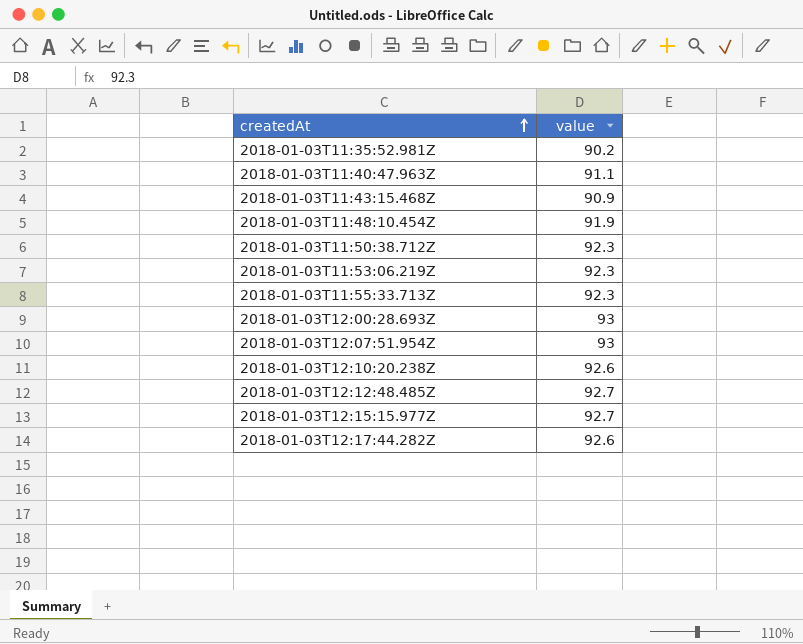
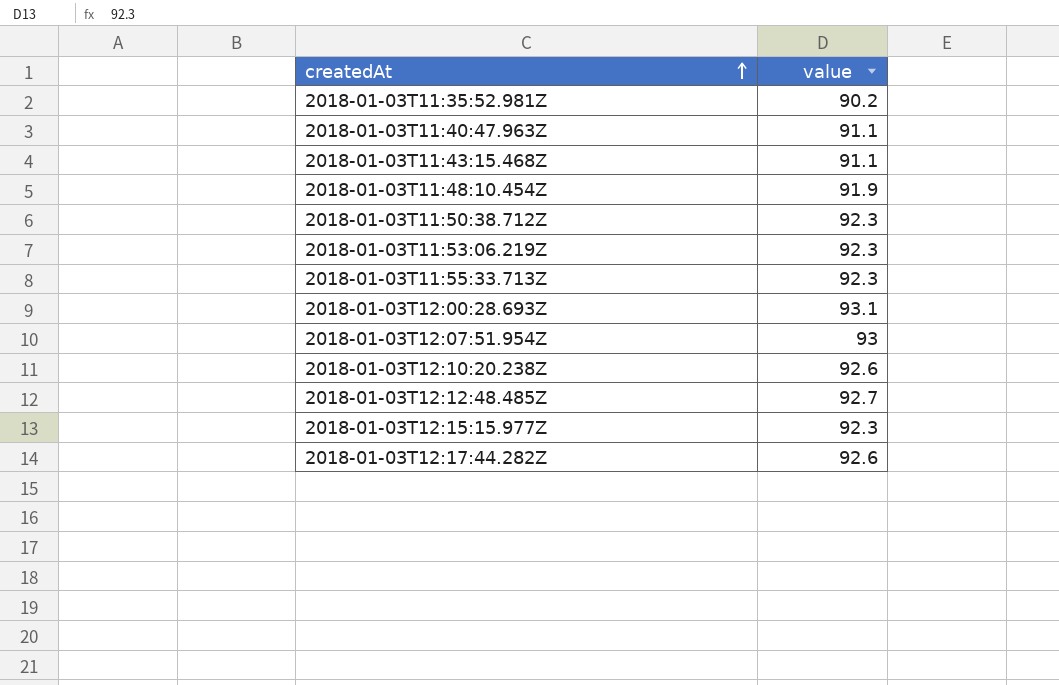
2018-01-03T11:43:15.468Z | value: 90.9 -> 91.1
2018-01-03T12:00:28.693Z | value: 93 -> 93.1
2018-01-03T12:15:15.977Z | value: 92.7 -> 92.3

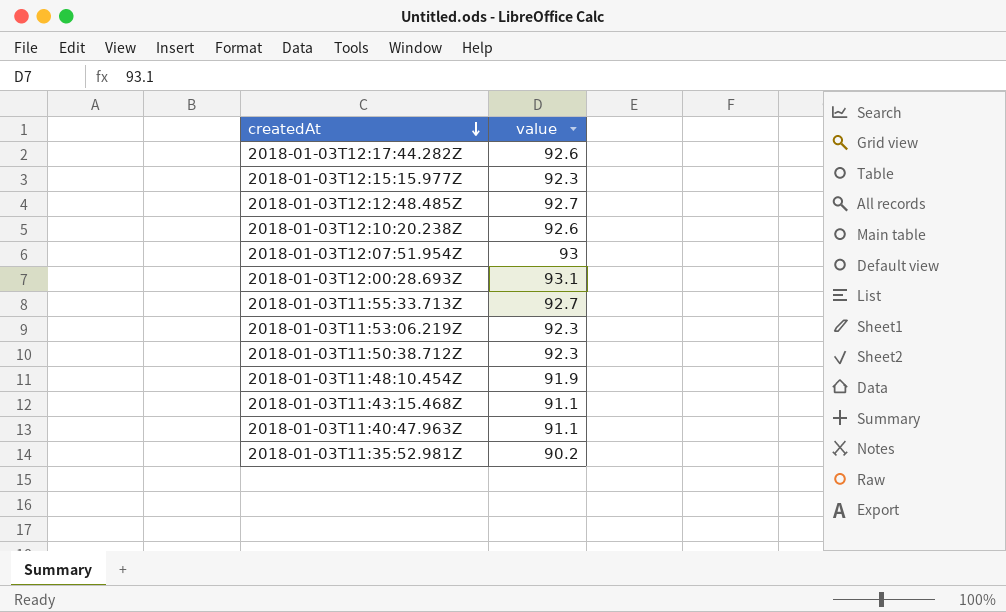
row order: createdAt ascending -> createdAt descending
2018-01-03T11:55:33.713Z | value: 92.3 -> 92.7

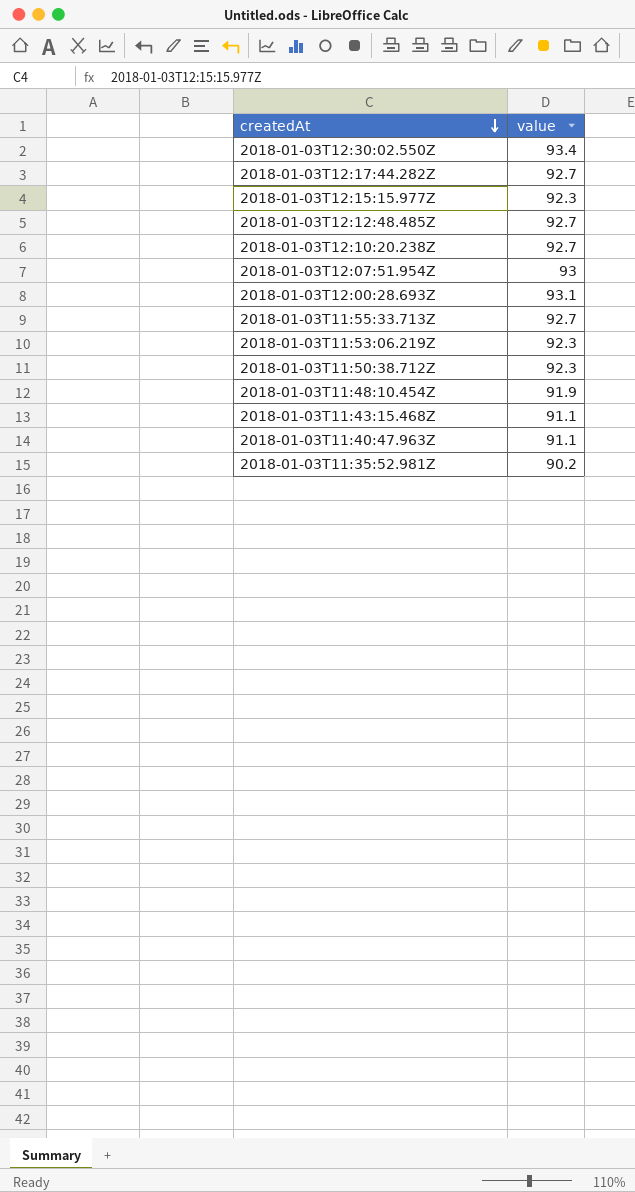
row 2018-01-03T12:30:02.550Z: none -> 93.4
2018-01-03T12:17:44.282Z | value: 92.6 -> 92.7
2018-01-03T12:10:20.238Z | value: 92.6 -> 92.7

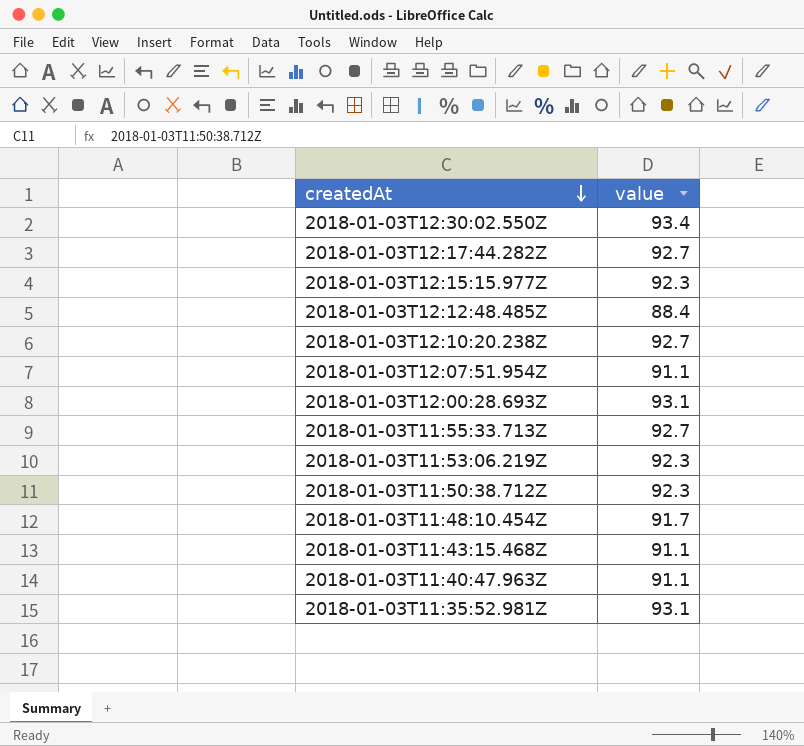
2018-01-03T12:12:48.485Z | value: 92.7 -> 88.4
2018-01-03T12:07:51.954Z | value: 93 -> 91.1
2018-01-03T11:48:10.454Z | value: 91.9 -> 91.7
2018-01-03T11:35:52.981Z | value: 90.2 -> 93.1

